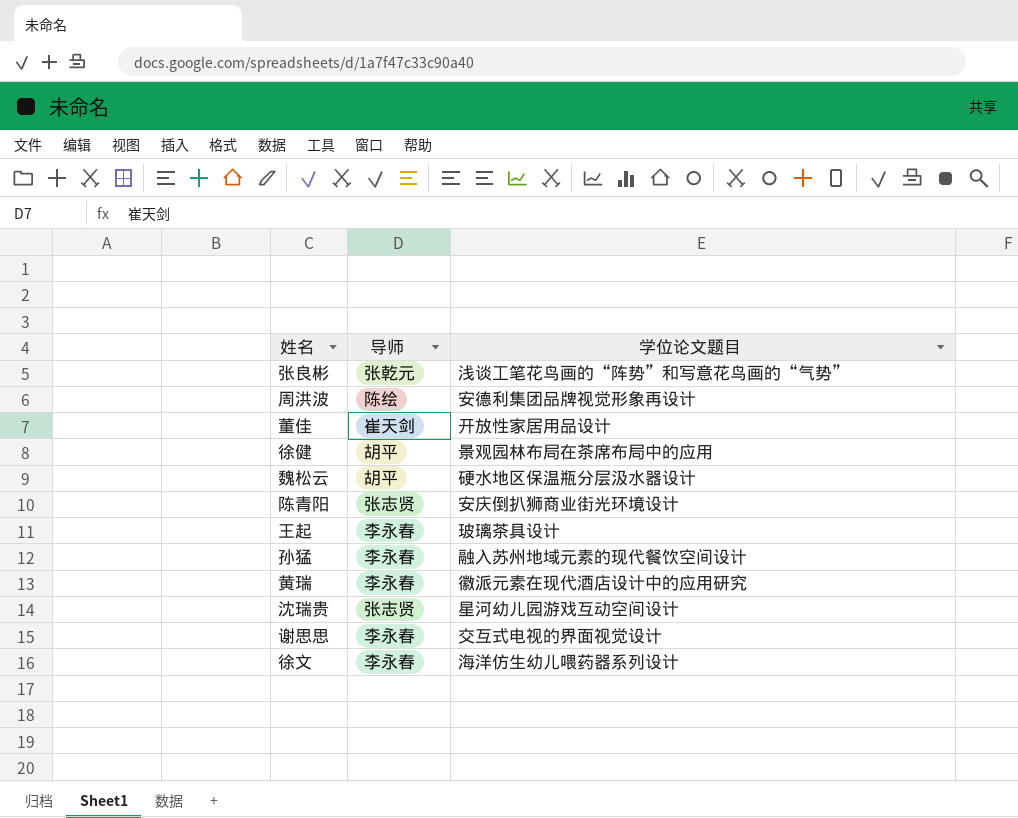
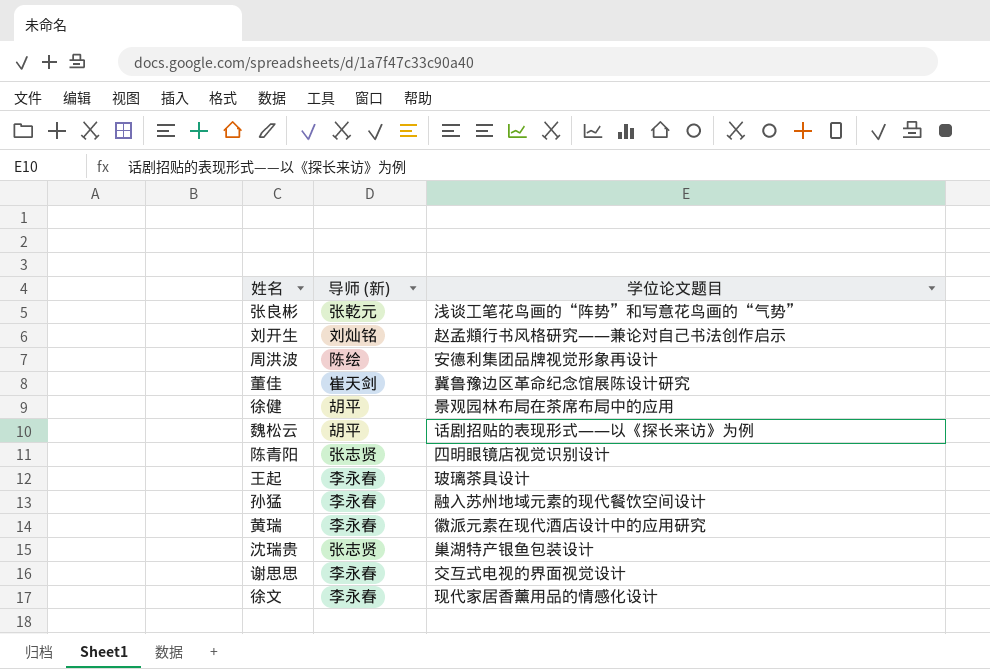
column name: 导师 -> 导师 (新)
row 刘开生: none -> 刘灿铭 | 赵孟頫行书风格研究——兼论对自己书法创作启示
董佳 | 学位论文题目: 开放性家居用品设计 -> 冀鲁豫边区革命纪念馆展陈设计研究
魏松云 | 学位论文题目: 硬水地区保温瓶分层汲水器设计 -> 话剧招贴的表现形式——以《探长来访》为例
陈青阳 | 学位论文题目: 安庆倒扒狮商业街光环境设计 -> 四明眼镜店视觉识别设计
沈瑞贵 | 学位论文题目: 星河幼儿园游戏互动空间设计 -> 巢湖特产银鱼包装设计
徐文 | 学位论文题目: 海洋仿生幼儿喂药器系列设计 -> 现代家居香薰用品的情感化设计

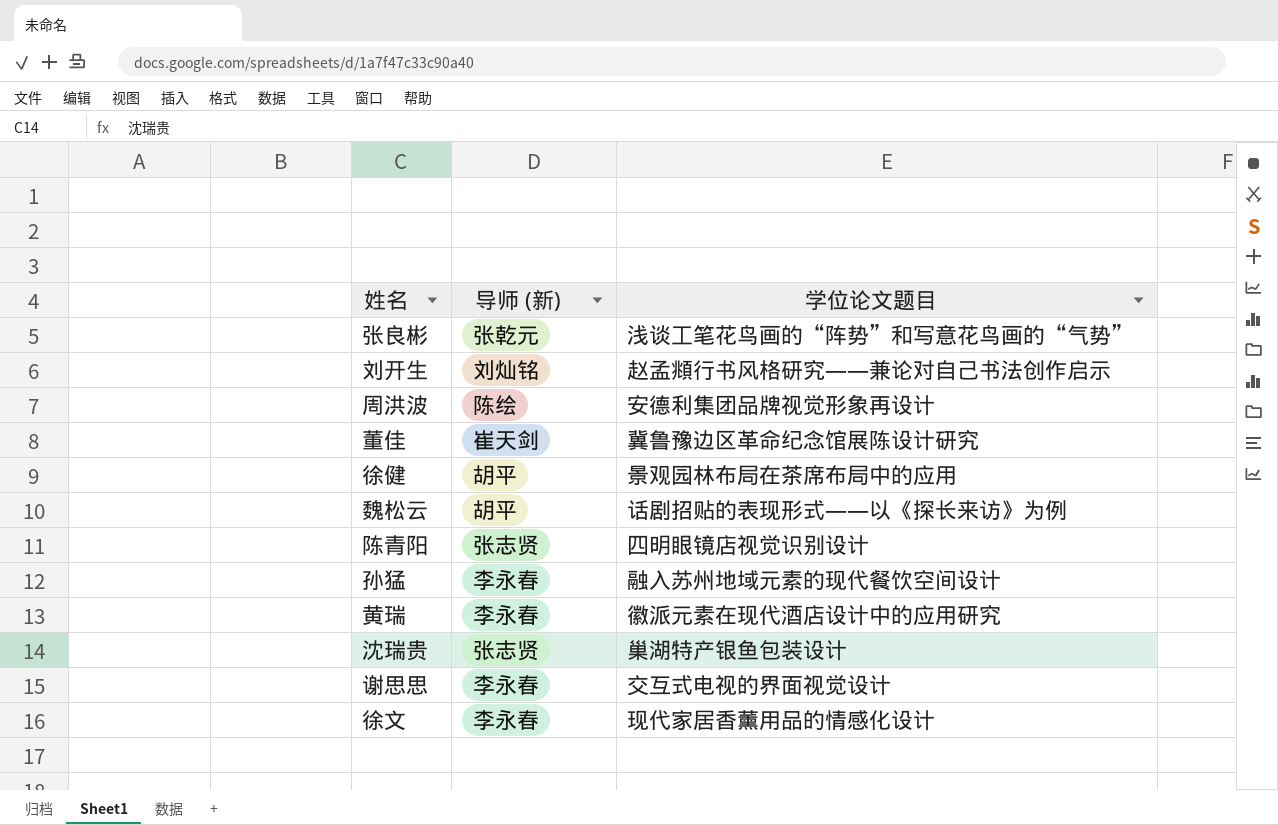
row 王起: 李永春 | 玻璃茶具设计 -> none

